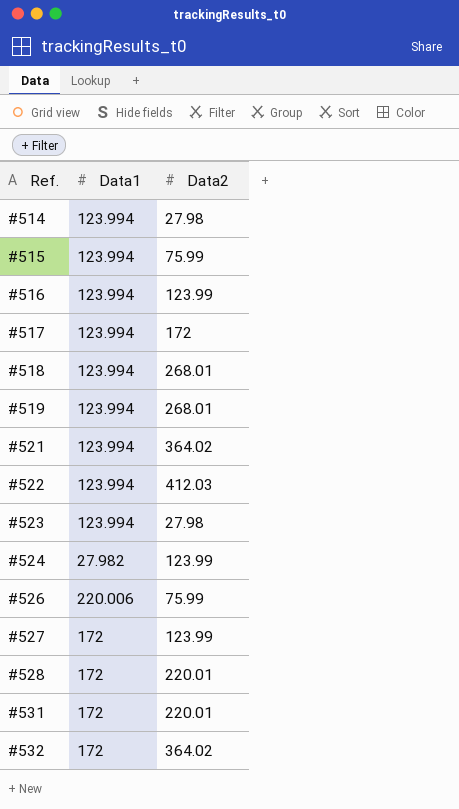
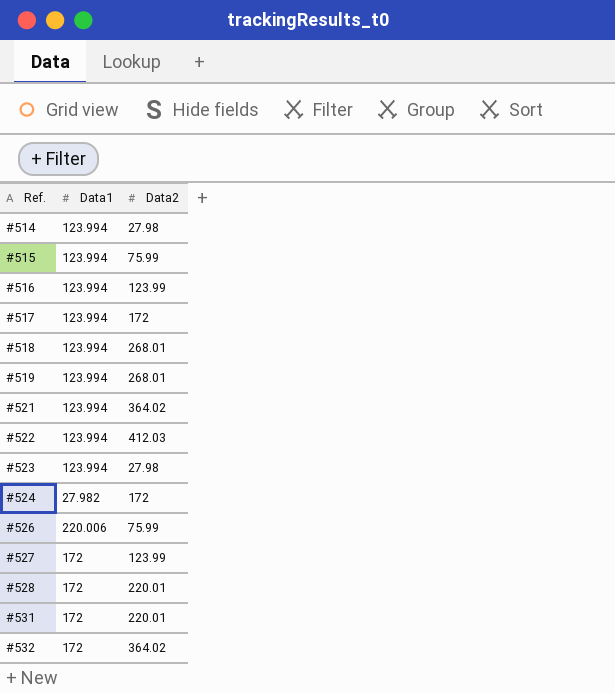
#524 | Data2: 123.99 -> 172

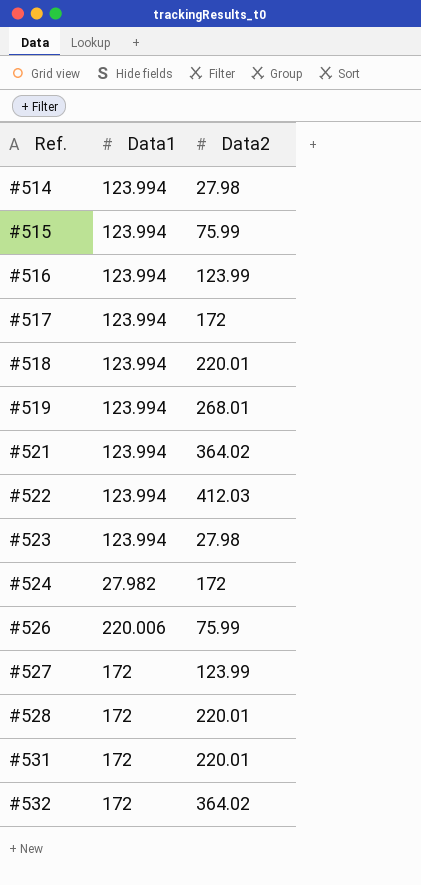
#518 | Data2: 268.01 -> 220.01

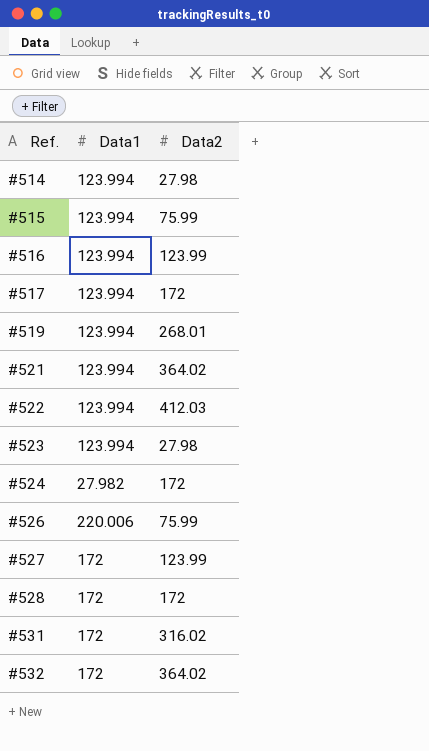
row #518: 123.994 | 220.01 -> none
#528 | Data2: 220.01 -> 172
#531 | Data2: 220.01 -> 316.02

